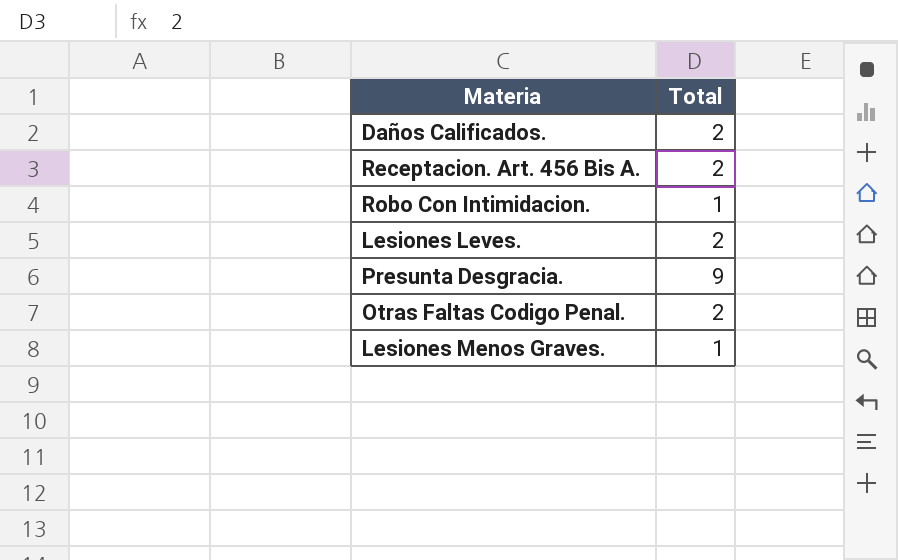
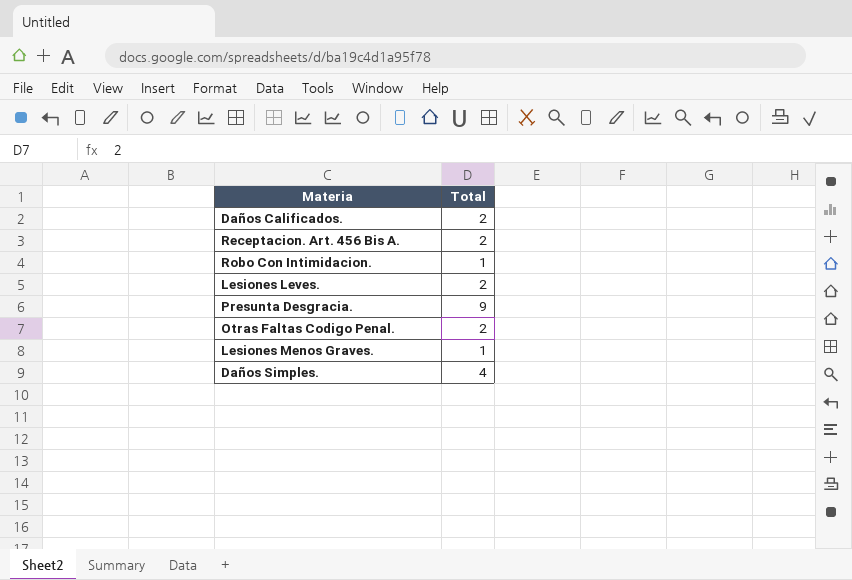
row Daños Simples.: none -> 4

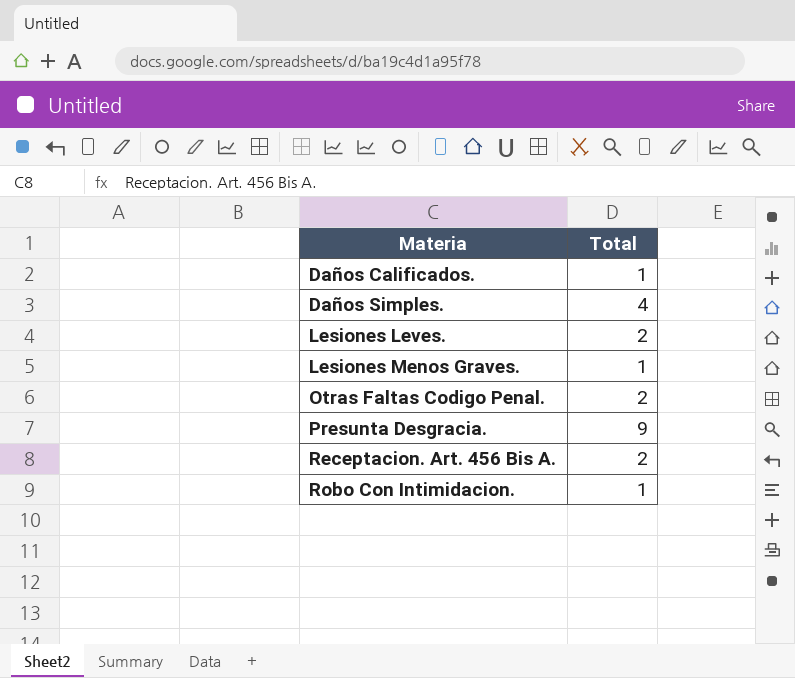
row order: none -> Materia ascending
Daños Calificados. | Total: 2 -> 1

